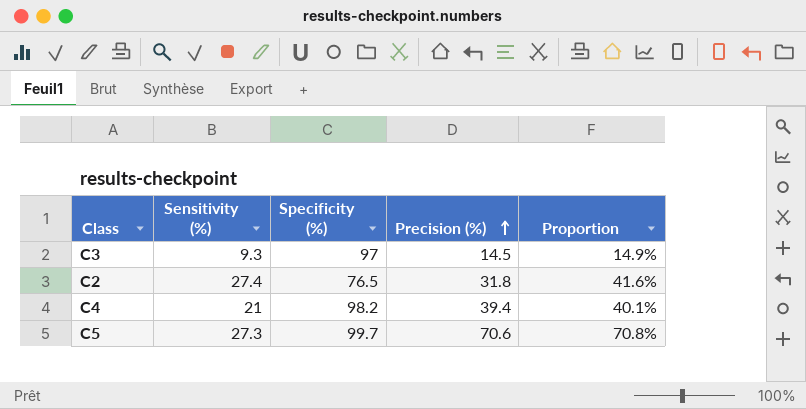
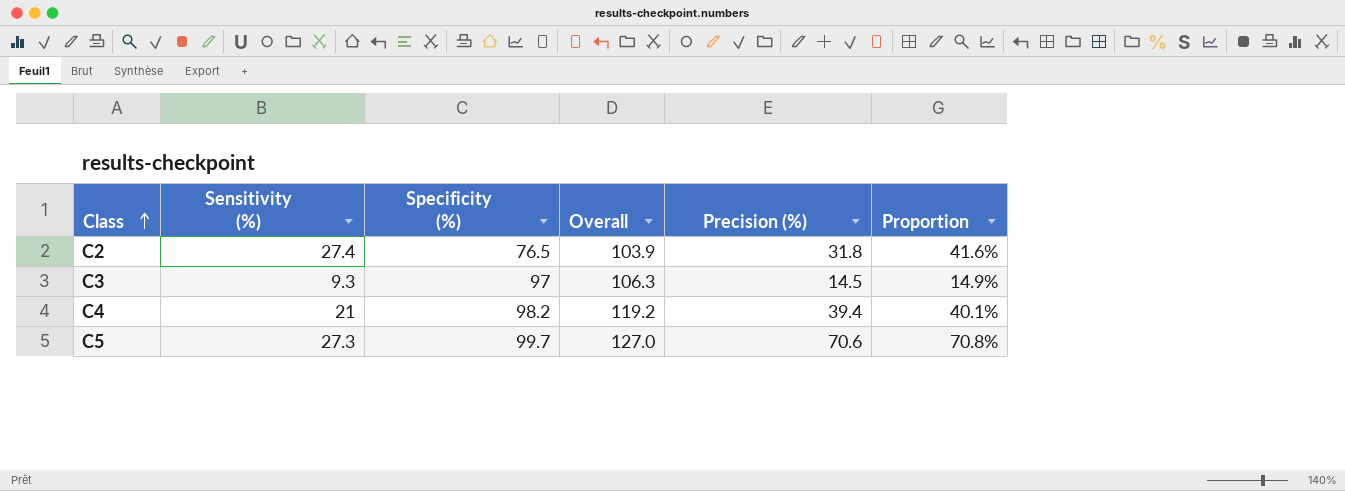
row order: Precision (%) ascending -> Class ascending
column Overall | formula: none -> [Sensitivity (%)] + [Specificity (%)]

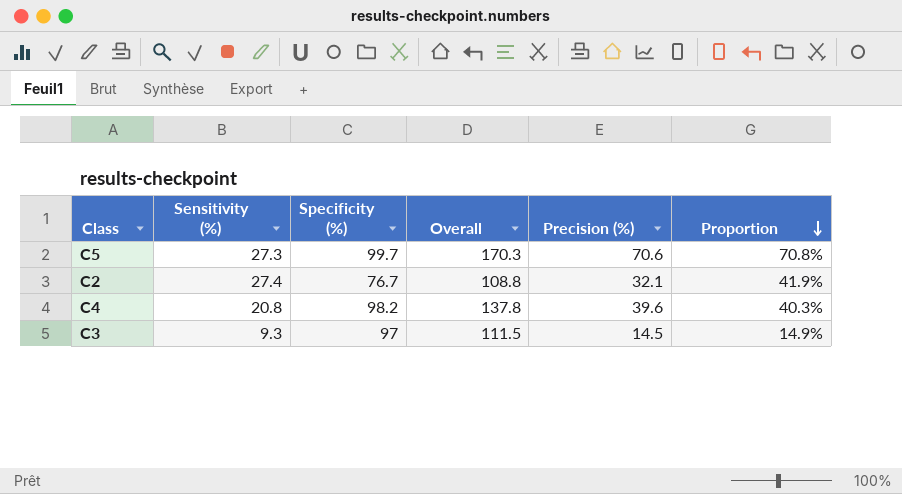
row order: Class ascending -> Proportion descending
column Overall | formula: [Sensitivity (%)] + [Specificity (%)] -> [Specificity (%)] + [Precision (%)]
C2 | Specificity (%): 76.5 -> 76.7
C2 | Precision (%): 31.8 -> 32.1
C2 | Proportion: 41.6% -> 41.9%
C4 | Sensitivity (%): 21 -> 20.8
C4 | Precision (%): 39.4 -> 39.6
C4 | Proportion: 40.1% -> 40.3%

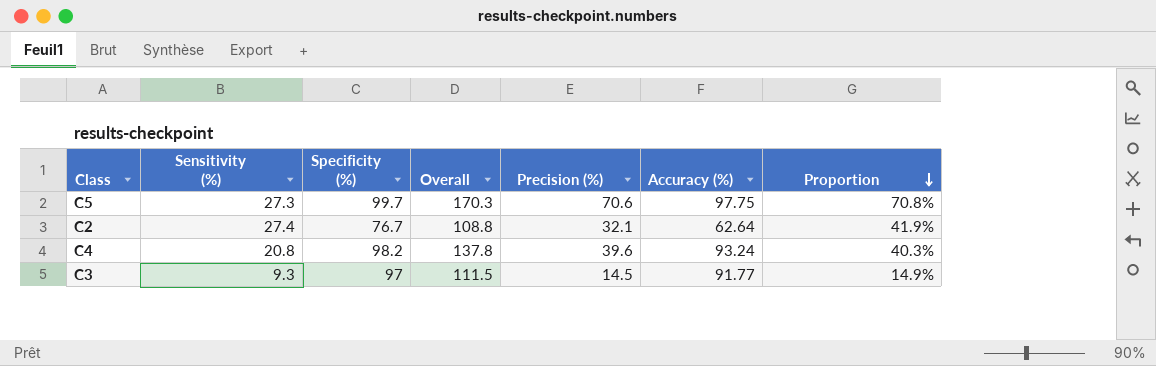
column Accuracy (%) | position: none -> 6

